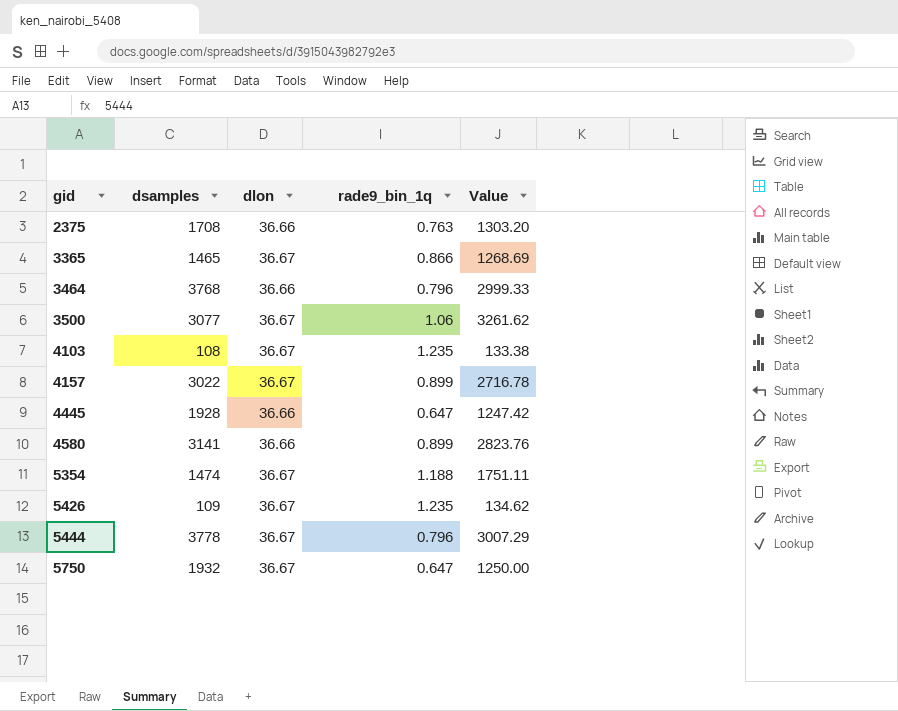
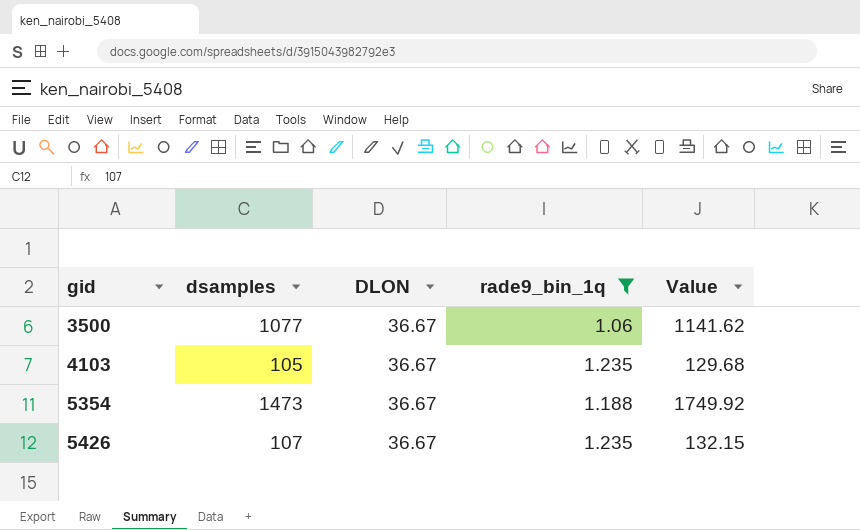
filter: none -> rade9_bin_1q >= 1.06
column name: dlon -> DLON
3500 | dsamples: 3077 -> 1077
3500 | Value: 3261.62 -> 1141.62
4103 | dsamples: 108 -> 105
4103 | Value: 133.38 -> 129.68
5354 | dsamples: 1474 -> 1473
5354 | Value: 1751.11 -> 1749.92
5426 | dsamples: 109 -> 107
5426 | Value: 134.62 -> 132.15

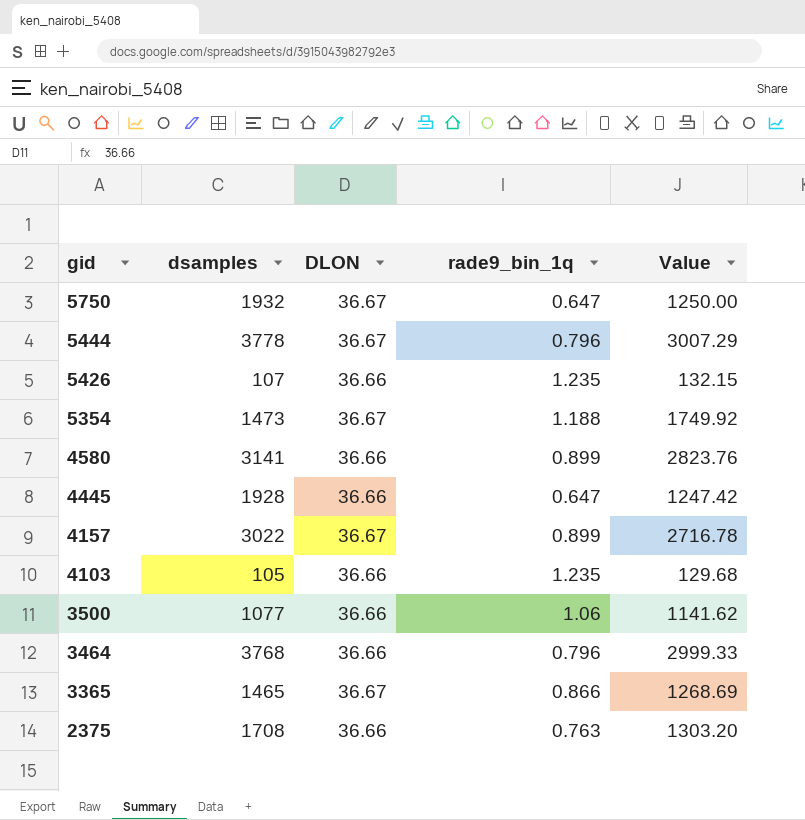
filter: rade9_bin_1q >= 1.06 -> none
row order: gid ascending -> gid descending
5426 | DLON: 36.67 -> 36.66
4103 | DLON: 36.67 -> 36.66
3500 | DLON: 36.67 -> 36.66

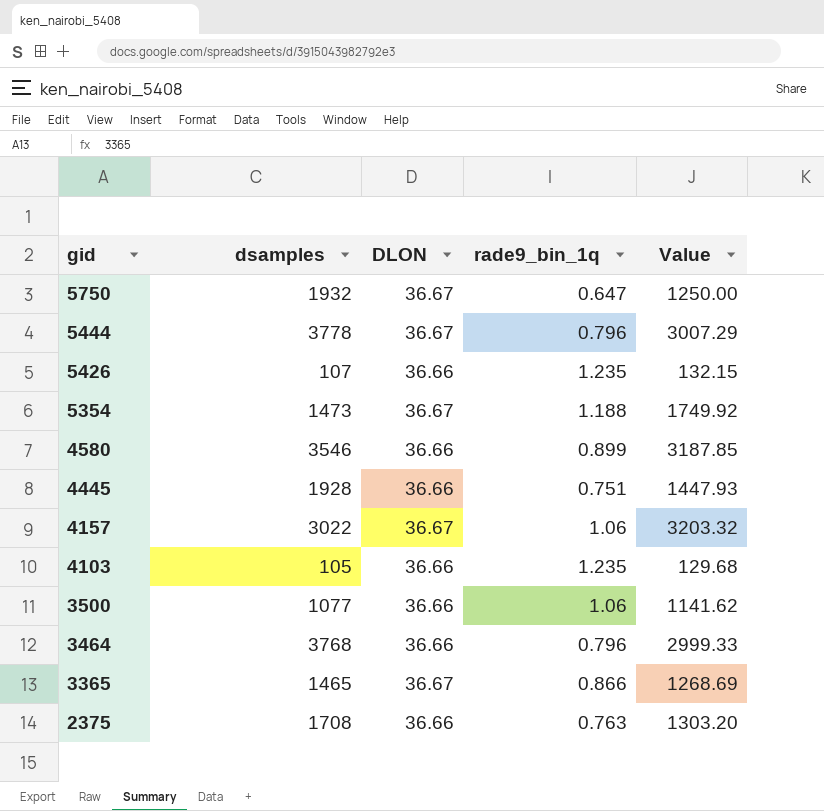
4580 | dsamples: 3141 -> 3546
4580 | Value: 2823.76 -> 3187.85
4445 | rade9_bin_1q: 0.647 -> 0.751
4445 | Value: 1247.42 -> 1447.93
4157 | rade9_bin_1q: 0.899 -> 1.06
4157 | Value: 2716.78 -> 3203.32

